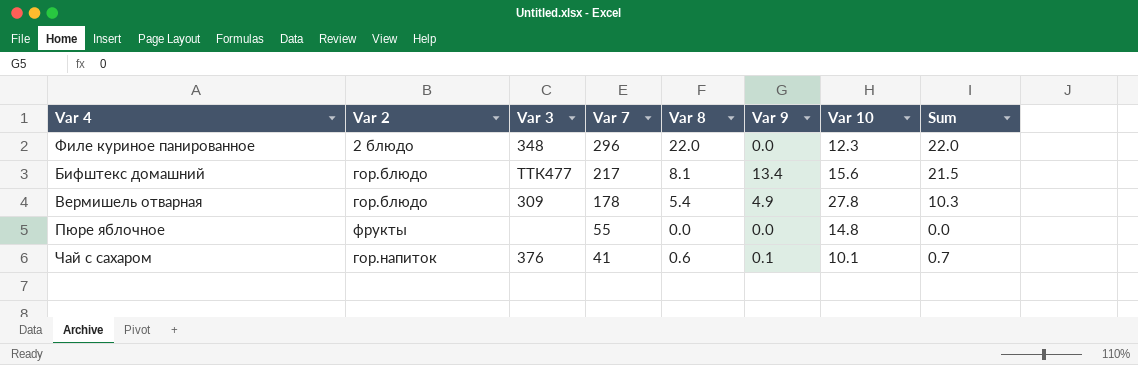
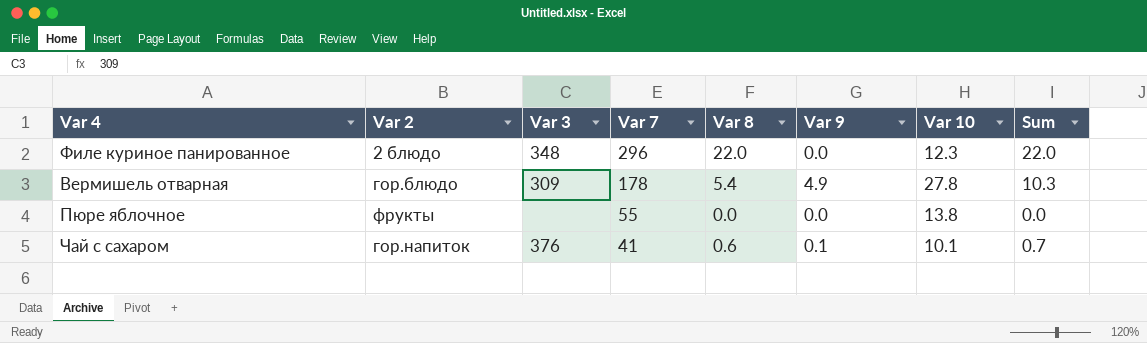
row Бифштекс домашний: гор.блюдо | ТТК477 | 217 | 8.1 | 13.4 | 15.6 | 21.5 -> none
Пюре яблочное | Var 10: 14.8 -> 13.8

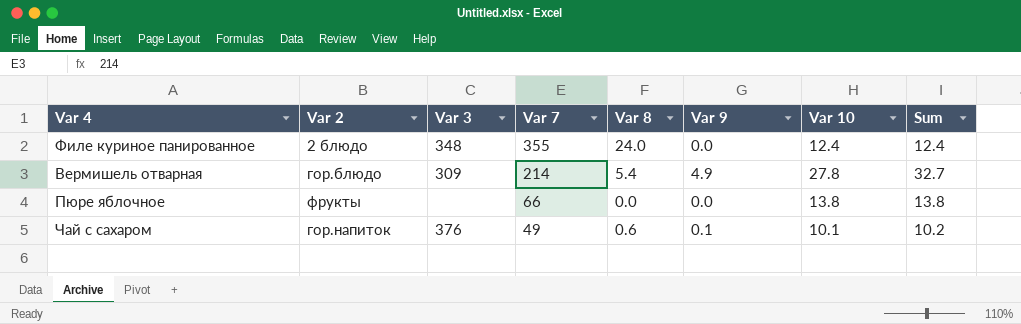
column Sum | formula: [Var 8] + [Var 9] -> [Var 9] + [Var 10]
Филе куриное панированное | Var 7: 296 -> 355
Филе куриное панированное | Var 8: 22.0 -> 24.0
Филе куриное панированное | Var 10: 12.3 -> 12.4
Вермишель отварная | Var 7: 178 -> 214
Пюре яблочное | Var 7: 55 -> 66
Чай с сахаром | Var 7: 41 -> 49

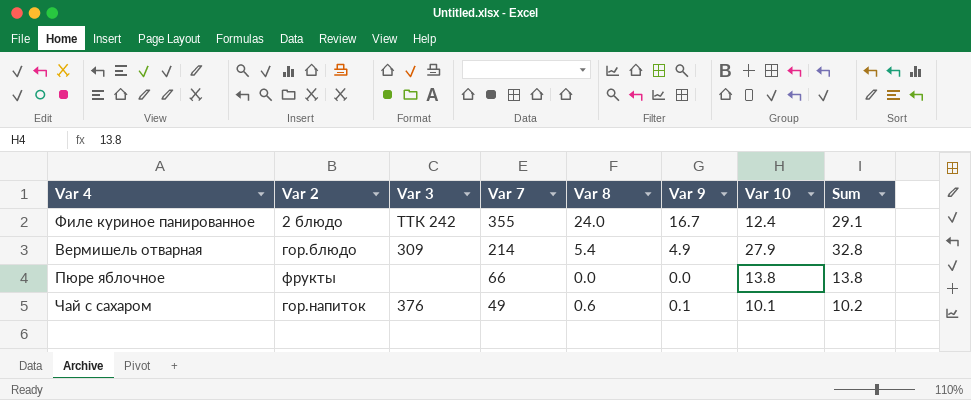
Филе куриное панированное | Var 3: 348 -> ТТК 242
Филе куриное панированное | Var 9: 0.0 -> 16.7
Филе куриное панированное | Sum: 12.4 -> 29.1
Вермишель отварная | Var 10: 27.8 -> 27.9
Вермишель отварная | Sum: 32.7 -> 32.8

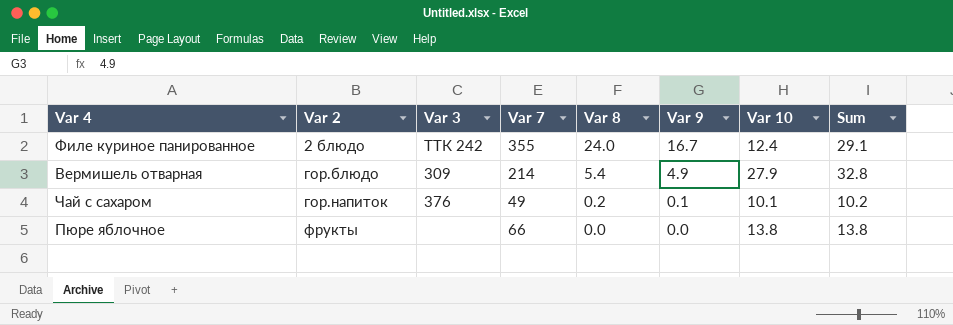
row order: Var 7 descending -> Var 2 ascending
Чай с сахаром | Var 8: 0.6 -> 0.2

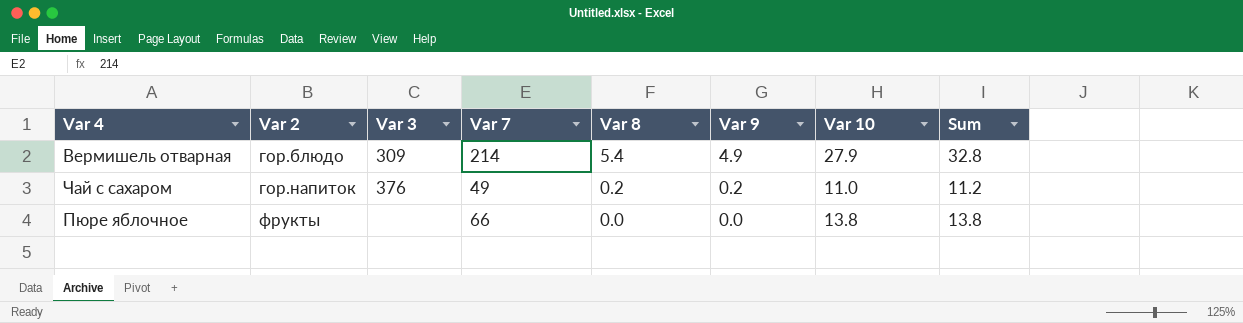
row Филе куриное панированное: 2 блюдо | ТТК 242 | 355 | 24.0 | 16.7 | 12.4 | 29.1 -> none
Чай с сахаром | Var 9: 0.1 -> 0.2
Чай с сахаром | Var 10: 10.1 -> 11.0
Чай с сахаром | Sum: 10.2 -> 11.2

